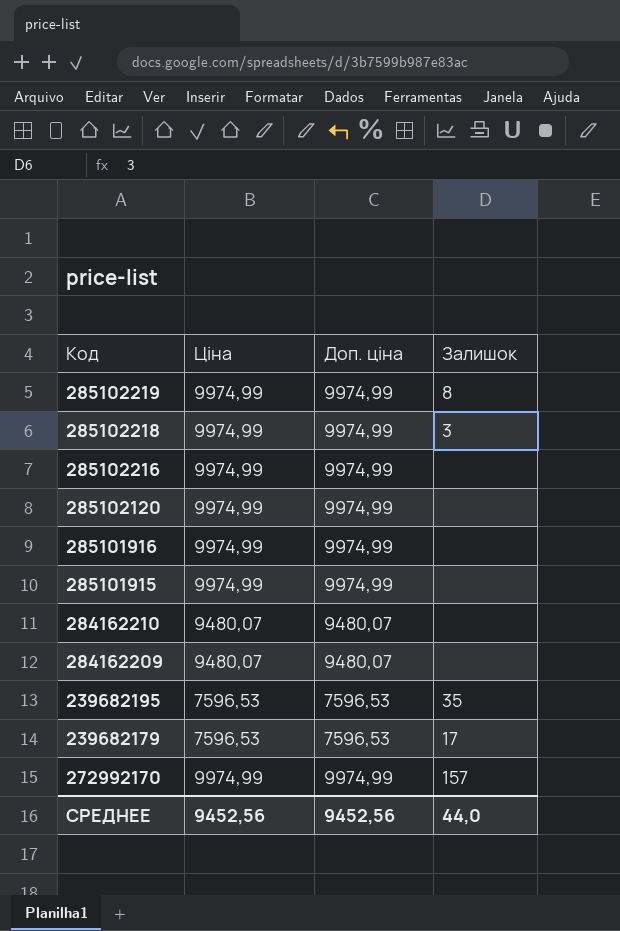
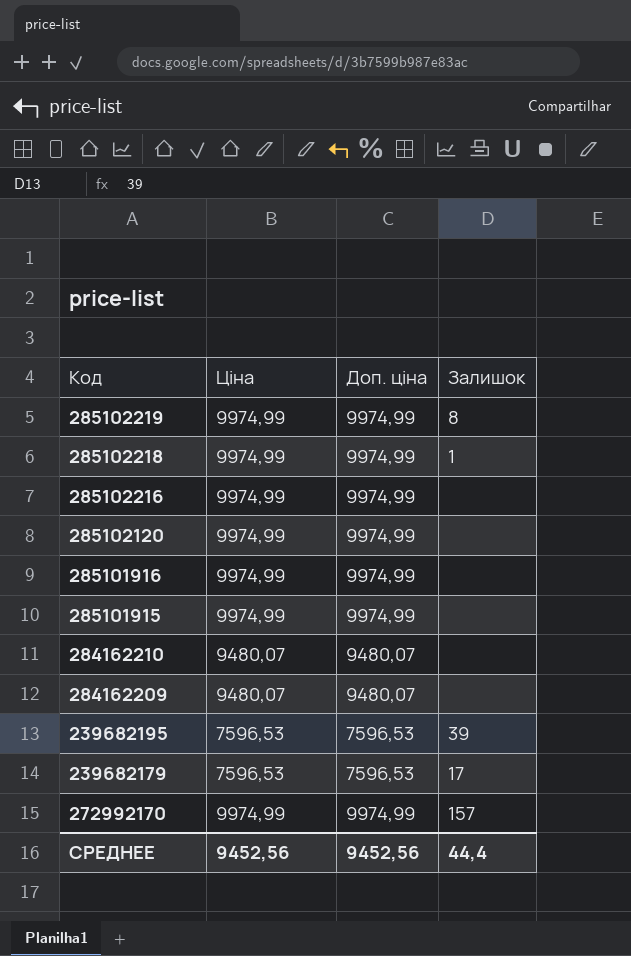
285102218 | Залишок: 3 -> 1
239682195 | Залишок: 35 -> 39
СРЕДНЕЕ | Залишок: 44,0 -> 44,4

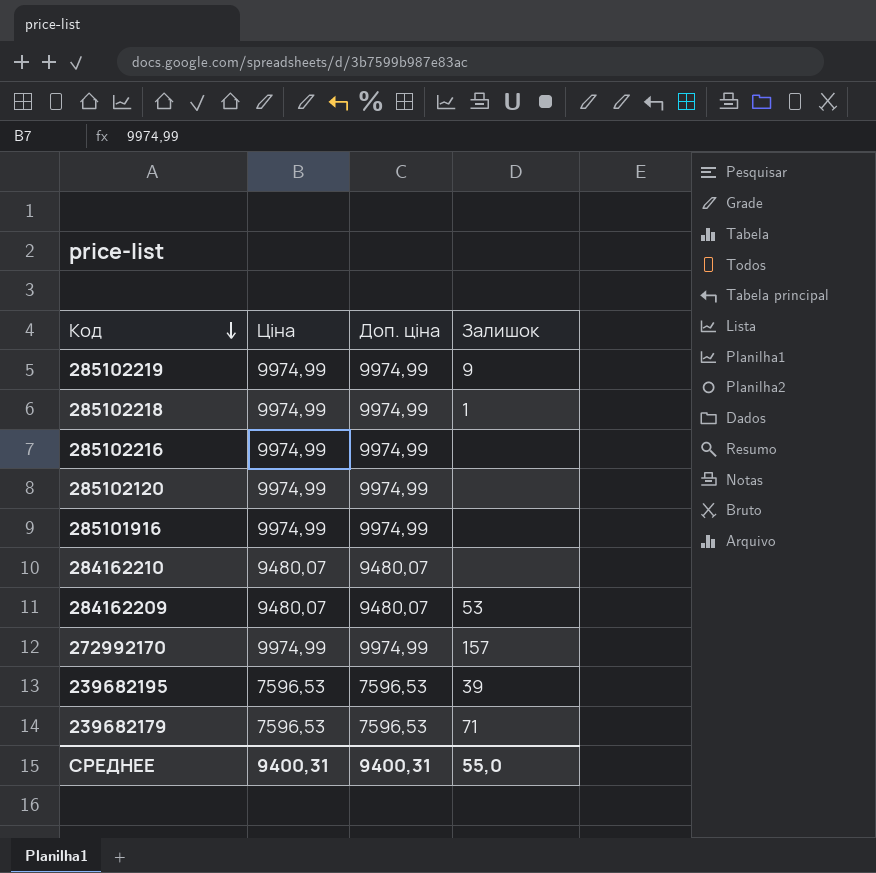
row order: none -> Код descending
row 285101915: 9974,99 | 9974,99 | none -> none
285102219 | Залишок: 8 -> 9
284162209 | Залишок: none -> 53
239682179 | Залишок: 17 -> 71
СРЕДНЕЕ | Ціна: 9452,56 -> 9400,31
СРЕДНЕЕ | Доп. ціна: 9452,56 -> 9400,31
СРЕДНЕЕ | Залишок: 44,4 -> 55,0

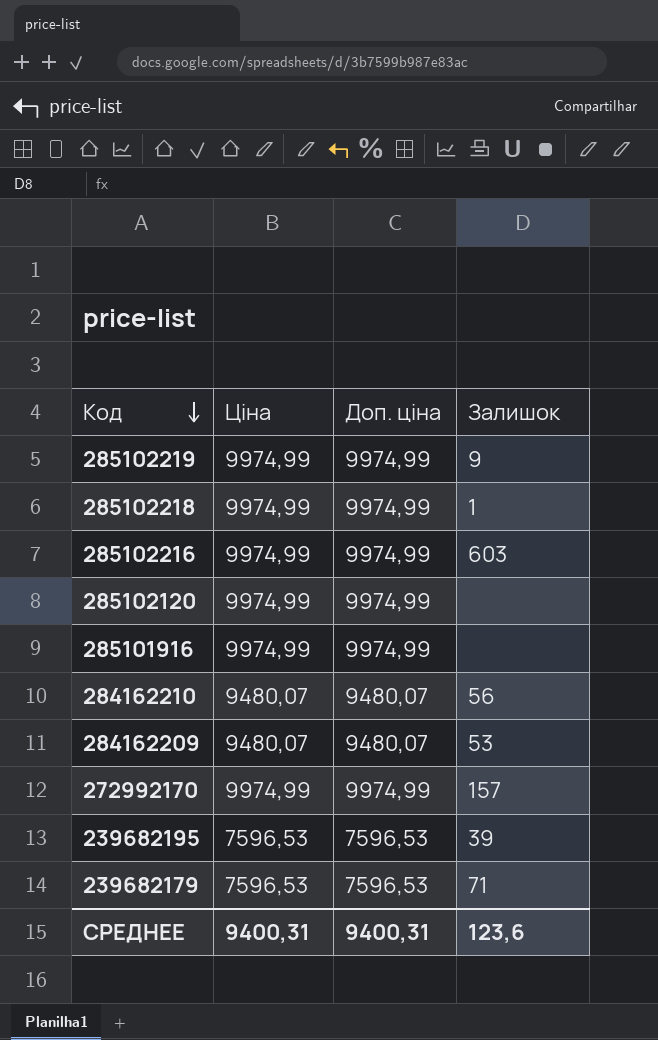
285102216 | Залишок: none -> 603
284162210 | Залишок: none -> 56
СРЕДНЕЕ | Залишок: 55,0 -> 123,6

